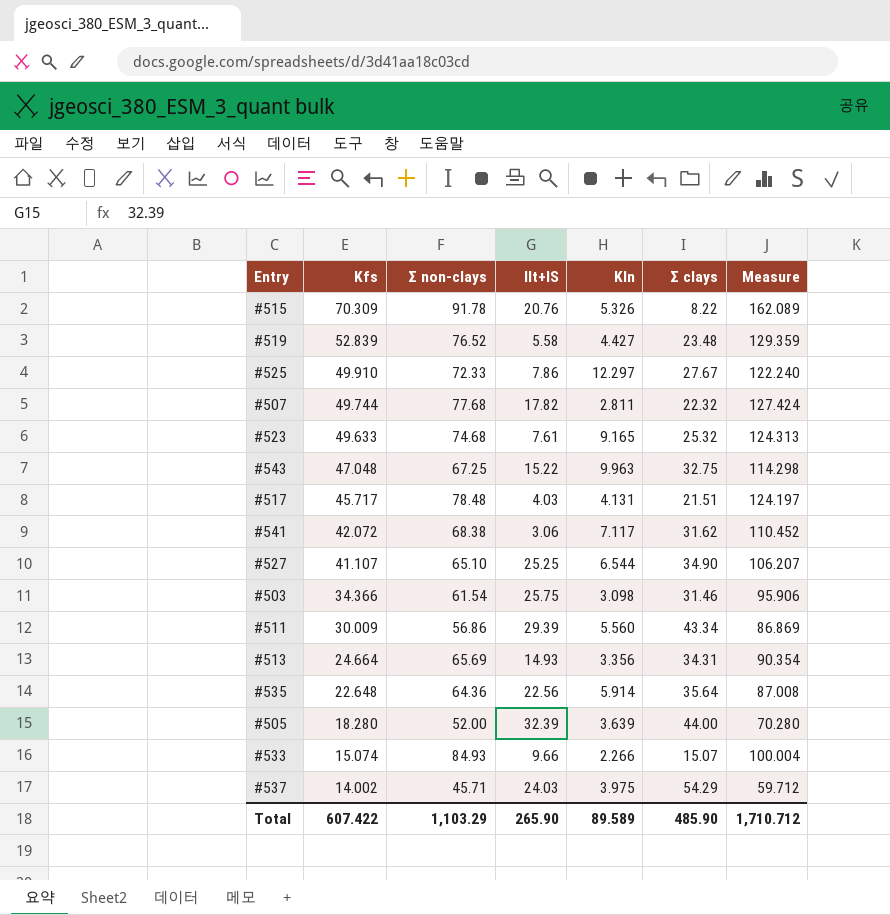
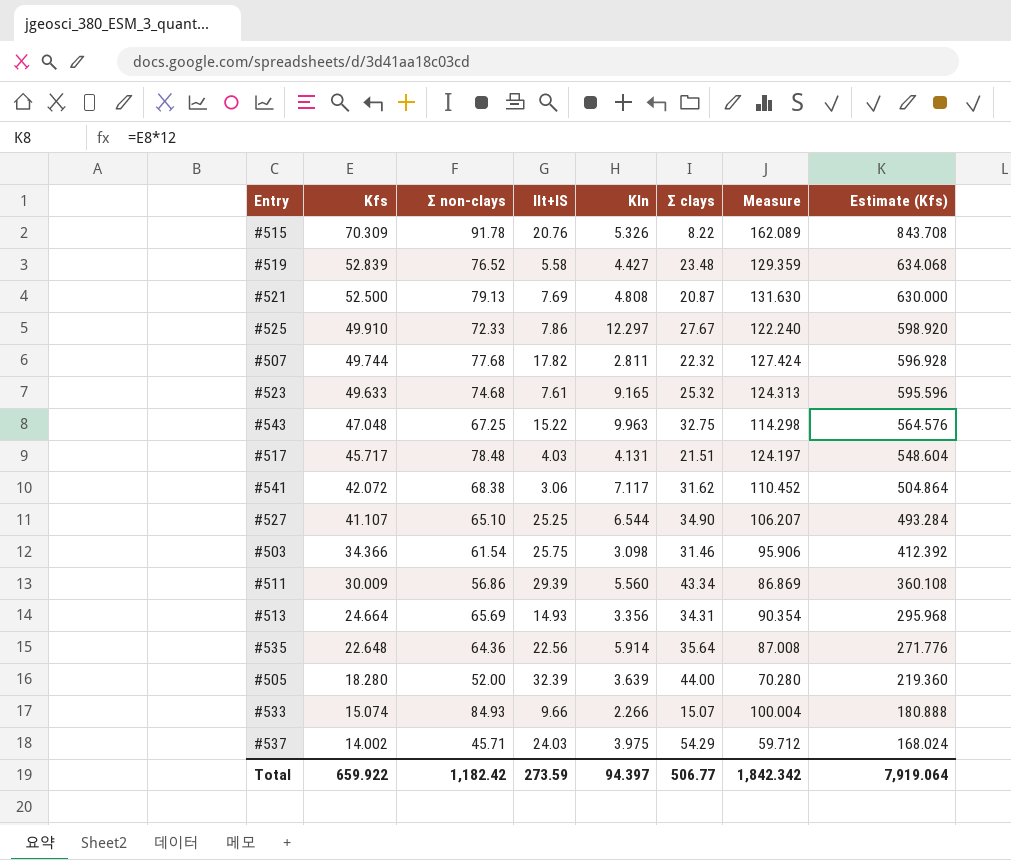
column Estimate (Kfs) | formula: none -> [Kfs] * 12
row #521: none -> 52.500 | 79.13 | 7.69 | 4.808 | 20.87 | 131.630 | 630.000
Total | Kfs: 607.422 -> 659.922
Total | Σ non-clays: 1,103.29 -> 1,182.42
Total | Ilt+IS: 265.90 -> 273.59
Total | Kln: 89.589 -> 94.397
Total | Σ clays: 485.90 -> 506.77
Total | Measure: 1,710.712 -> 1,842.342

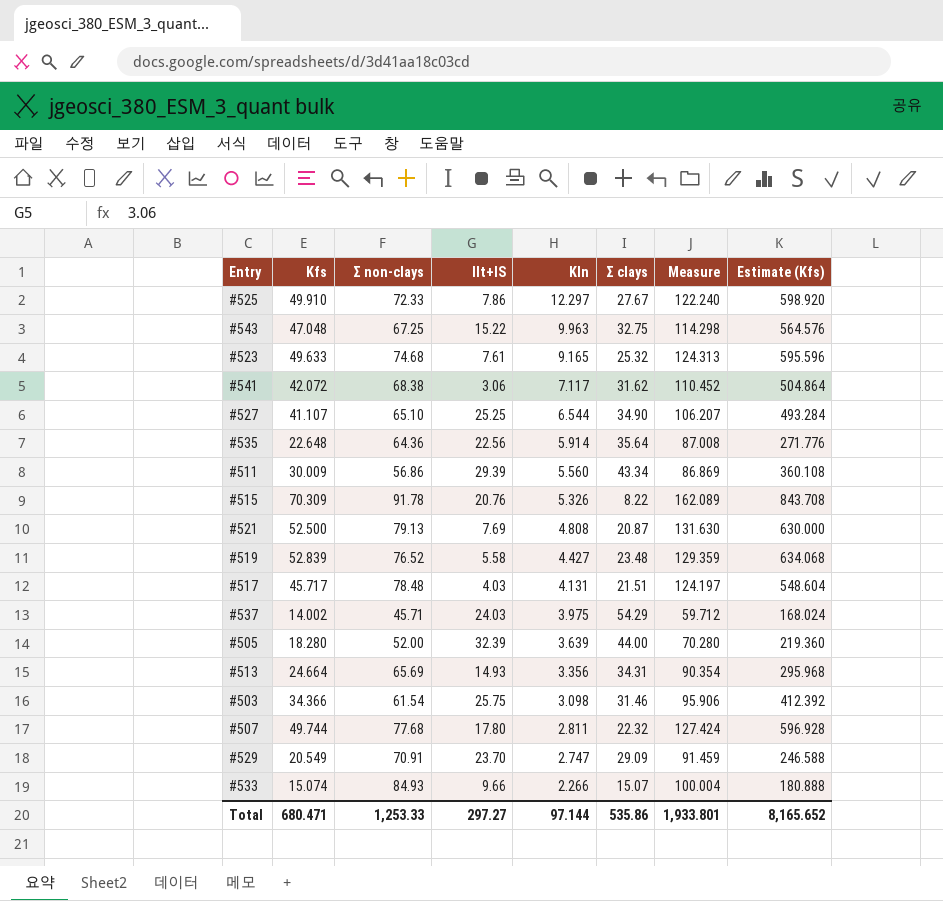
row order: Kfs descending -> Kln descending
#507 | Ilt+IS: 17.82 -> 17.80
row #529: none -> 20.549 | 70.91 | 23.70 | 2.747 | 29.09 | 91.459 | 246.588
Total | Kfs: 659.922 -> 680.471
Total | Σ non-clays: 1,182.42 -> 1,253.33
Total | Ilt+IS: 273.59 -> 297.27
Total | Kln: 94.397 -> 97.144
Total | Σ clays: 506.77 -> 535.86
Total | Measure: 1,842.342 -> 1,933.801
Total | Estimate (Kfs): 7,919.064 -> 8,165.652

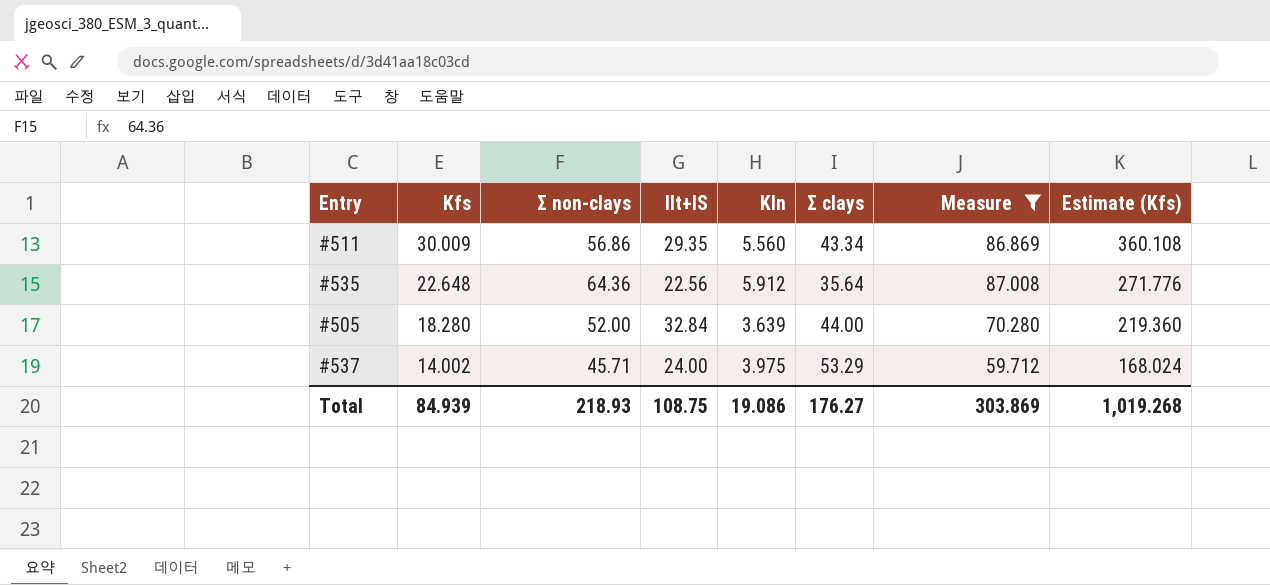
filter: none -> Measure <= 87.008
row order: Kln descending -> Kfs descending
#511 | Ilt+IS: 29.39 -> 29.35
#535 | Kln: 5.914 -> 5.912
#505 | Ilt+IS: 32.39 -> 32.84
#537 | Ilt+IS: 24.03 -> 24.00
#537 | Σ clays: 54.29 -> 53.29
Total | Kfs: 680.471 -> 84.939
Total | Σ non-clays: 1,253.33 -> 218.93
Total | Ilt+IS: 297.27 -> 108.75
Total | Kln: 97.144 -> 19.086
Total | Σ clays: 535.86 -> 176.27
Total | Measure: 1,933.801 -> 303.869
Total | Estimate (Kfs): 8,165.652 -> 1,019.268

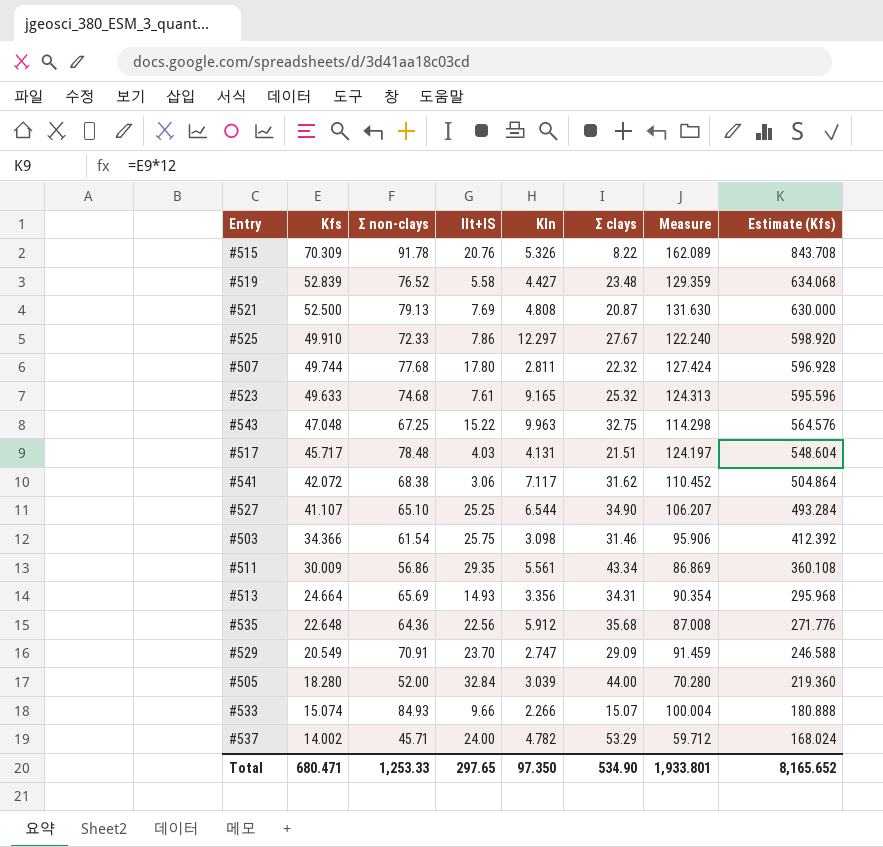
filter: Measure <= 87.008 -> none
#511 | Kln: 5.560 -> 5.561
#535 | Σ clays: 35.64 -> 35.68
#505 | Kln: 3.639 -> 3.039
#537 | Kln: 3.975 -> 4.782
Total | Kfs: 84.939 -> 680.471
Total | Σ non-clays: 218.93 -> 1,253.33
Total | Ilt+IS: 108.75 -> 297.65
Total | Kln: 19.086 -> 97.350
Total | Σ clays: 176.27 -> 534.90
Total | Measure: 303.869 -> 1,933.801
Total | Estimate (Kfs): 1,019.268 -> 8,165.652

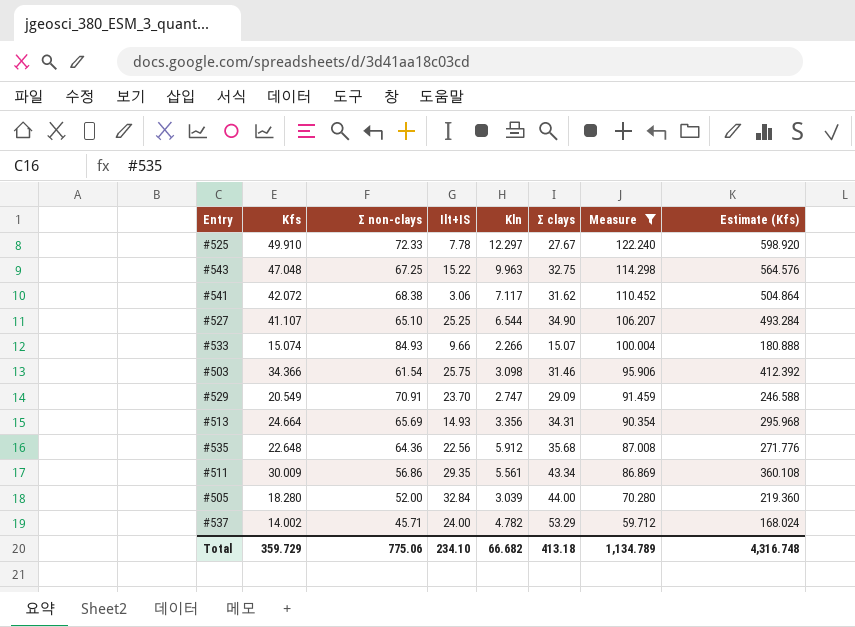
filter: none -> Measure <= 122.240
row order: Kfs descending -> Measure descending
#525 | Ilt+IS: 7.86 -> 7.78
Total | Kfs: 680.471 -> 359.729
Total | Σ non-clays: 1,253.33 -> 775.06
Total | Ilt+IS: 297.65 -> 234.10
Total | Kln: 97.350 -> 66.682
Total | Σ clays: 534.90 -> 413.18
Total | Measure: 1,933.801 -> 1,134.789
Total | Estimate (Kfs): 8,165.652 -> 4,316.748

